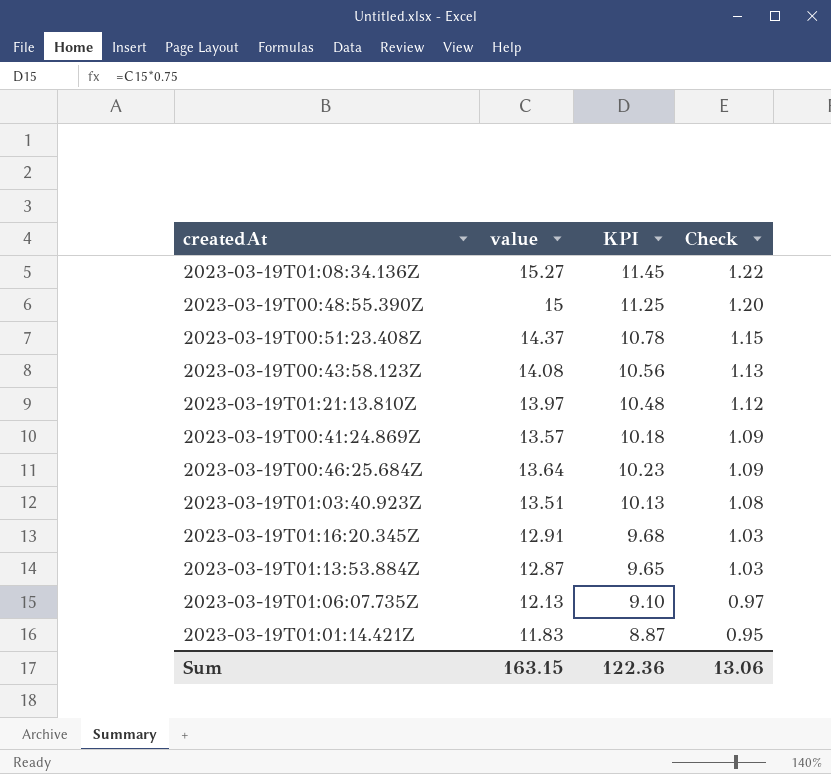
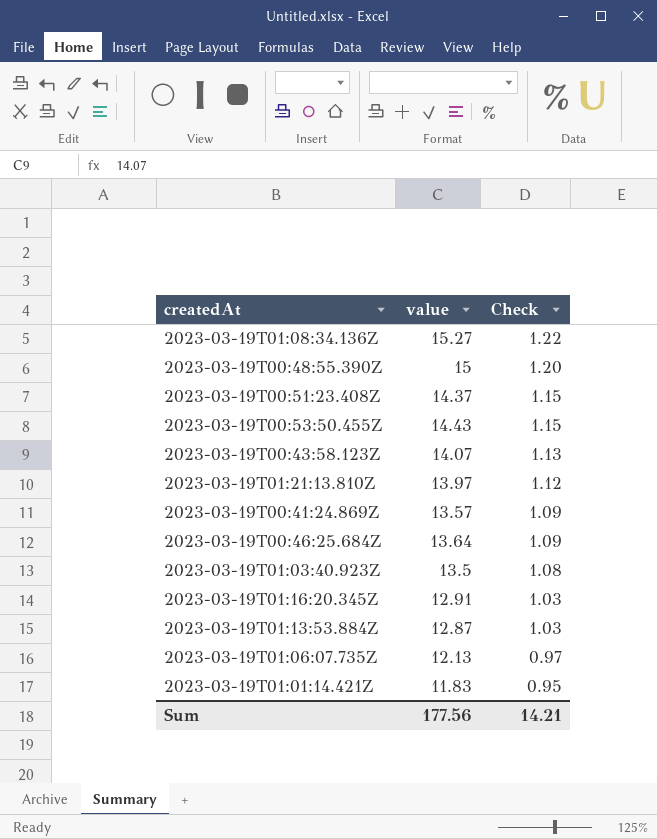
column KPI | formula: [value] * 0.75 -> none
row 2023-03-19T00:53:50.455Z: none -> 14.43 | 1.15
2023-03-19T00:43:58.123Z | value: 14.08 -> 14.07
2023-03-19T01:03:40.923Z | value: 13.51 -> 13.5
Sum | value: 163.15 -> 177.56
Sum | Check: 13.06 -> 14.21

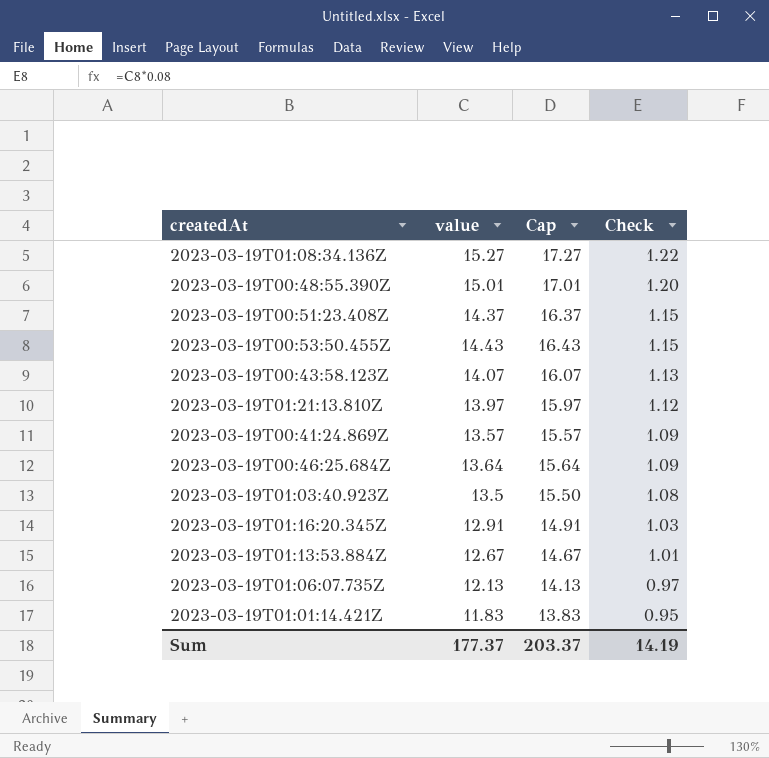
column Cap | formula: none -> [value] + 2
2023-03-19T00:48:55.390Z | value: 15 -> 15.01
2023-03-19T01:13:53.884Z | value: 12.87 -> 12.67
2023-03-19T01:13:53.884Z | Check: 1.03 -> 1.01
Sum | value: 177.56 -> 177.37
Sum | Check: 14.21 -> 14.19

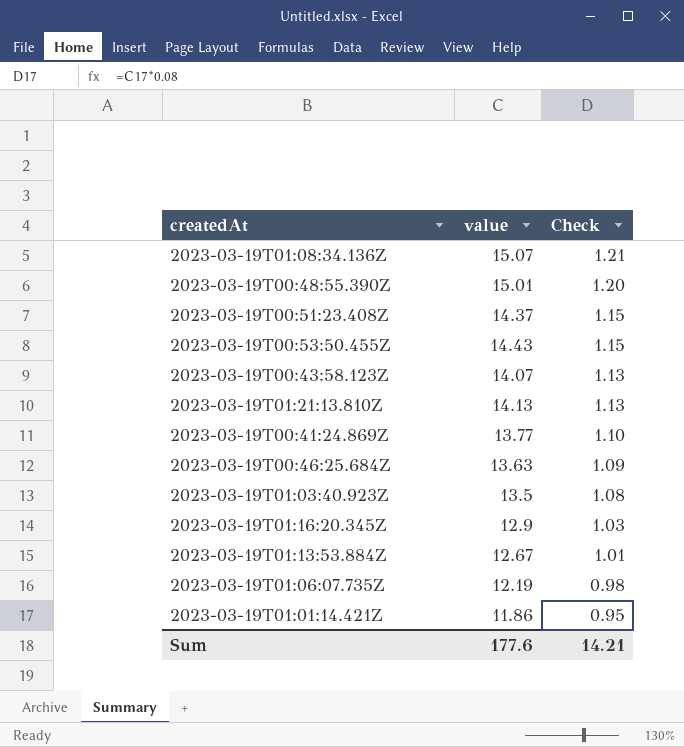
column Cap | formula: [value] + 2 -> none
2023-03-19T01:08:34.136Z | value: 15.27 -> 15.07
2023-03-19T01:08:34.136Z | Check: 1.22 -> 1.21
2023-03-19T01:21:13.810Z | value: 13.97 -> 14.13
2023-03-19T01:21:13.810Z | Check: 1.12 -> 1.13
2023-03-19T00:41:24.869Z | value: 13.57 -> 13.77
2023-03-19T00:41:24.869Z | Check: 1.09 -> 1.10
2023-03-19T00:46:25.684Z | value: 13.64 -> 13.63
2023-03-19T01:16:20.345Z | value: 12.91 -> 12.9
2023-03-19T01:06:07.735Z | value: 12.13 -> 12.19
2023-03-19T01:06:07.735Z | Check: 0.97 -> 0.98
2023-03-19T01:01:14.421Z | value: 11.83 -> 11.86
Sum | value: 177.37 -> 177.6
Sum | Check: 14.19 -> 14.21

